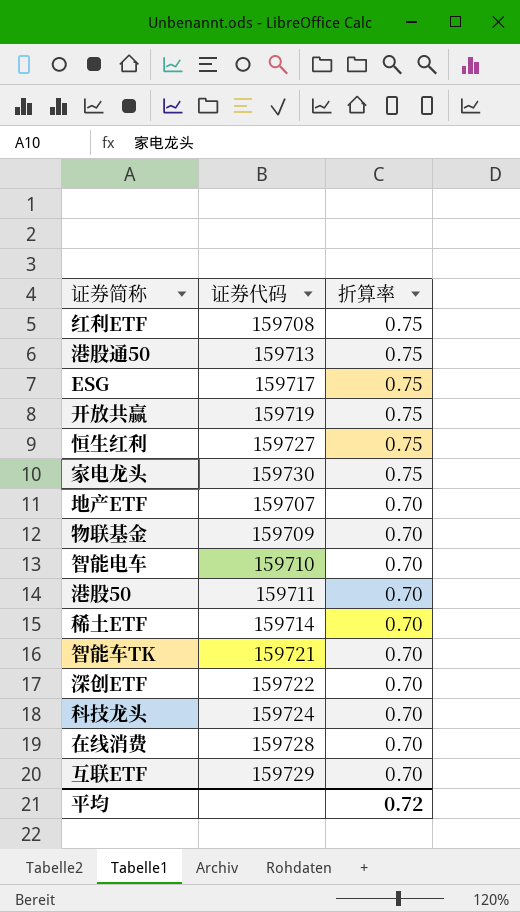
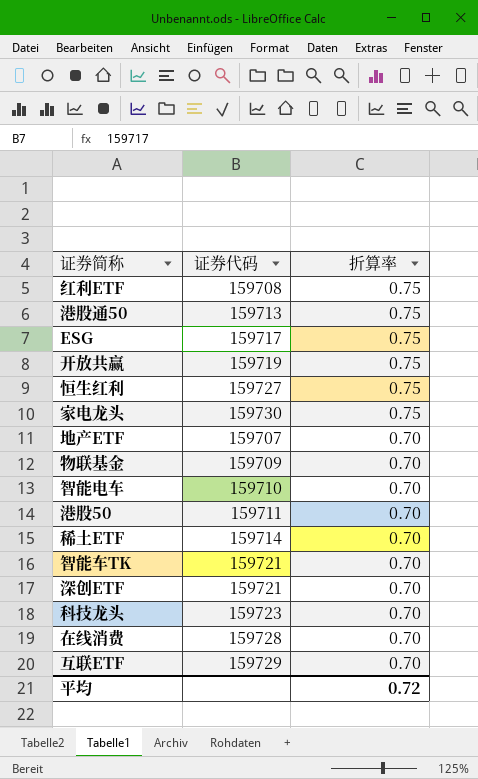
深创ETF | 证券代码: 159722 -> 159721
科技龙头 | 证券代码: 159724 -> 159723

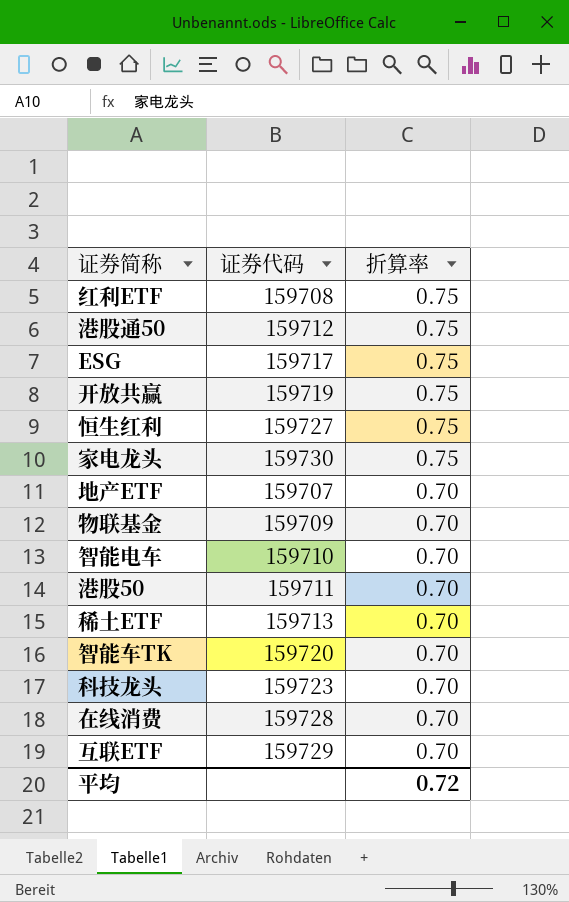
row 深创ETF: 159721 | 0.70 -> none
港股通50 | 证券代码: 159713 -> 159712
稀土ETF | 证券代码: 159714 -> 159713
智能车TK | 证券代码: 159721 -> 159720

